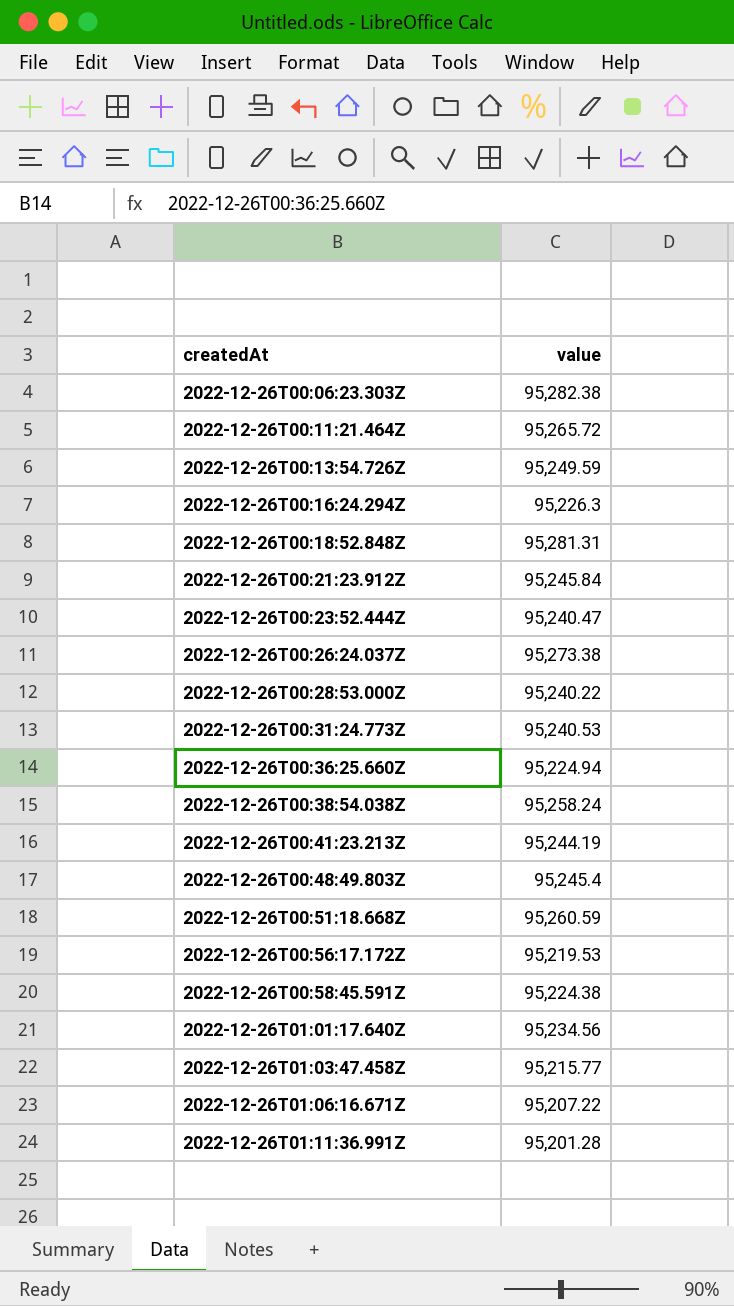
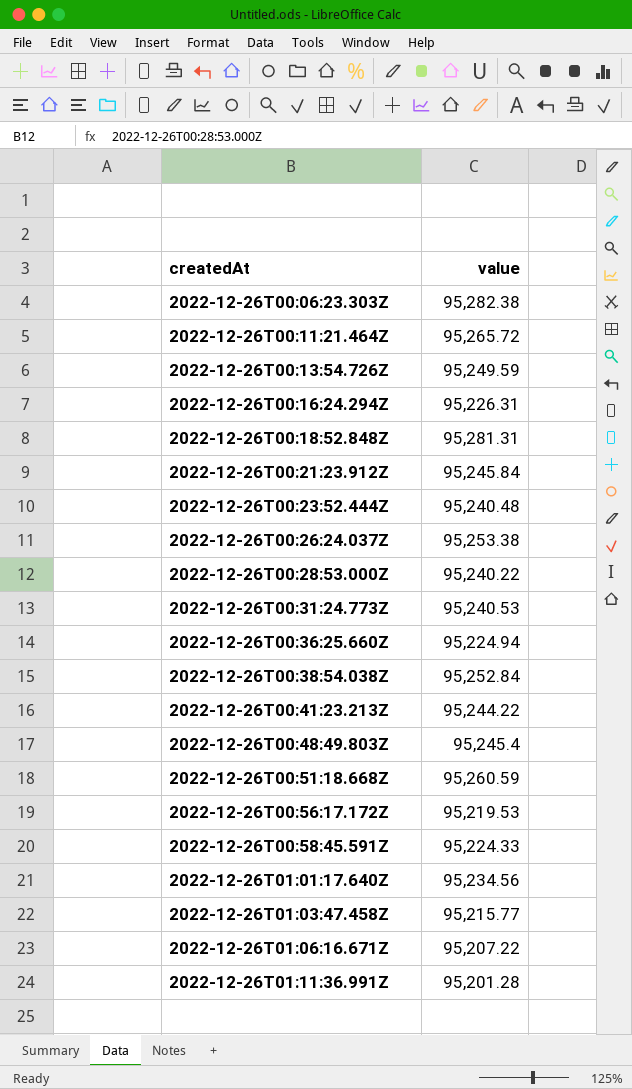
2022-12-26T00:16:24.294Z | value: 95,226.3 -> 95,226.31
2022-12-26T00:23:52.444Z | value: 95,240.47 -> 95,240.48
2022-12-26T00:26:24.037Z | value: 95,273.38 -> 95,253.38
2022-12-26T00:38:54.038Z | value: 95,258.24 -> 95,252.84
2022-12-26T00:41:23.213Z | value: 95,244.19 -> 95,244.22
2022-12-26T00:58:45.591Z | value: 95,224.38 -> 95,224.33

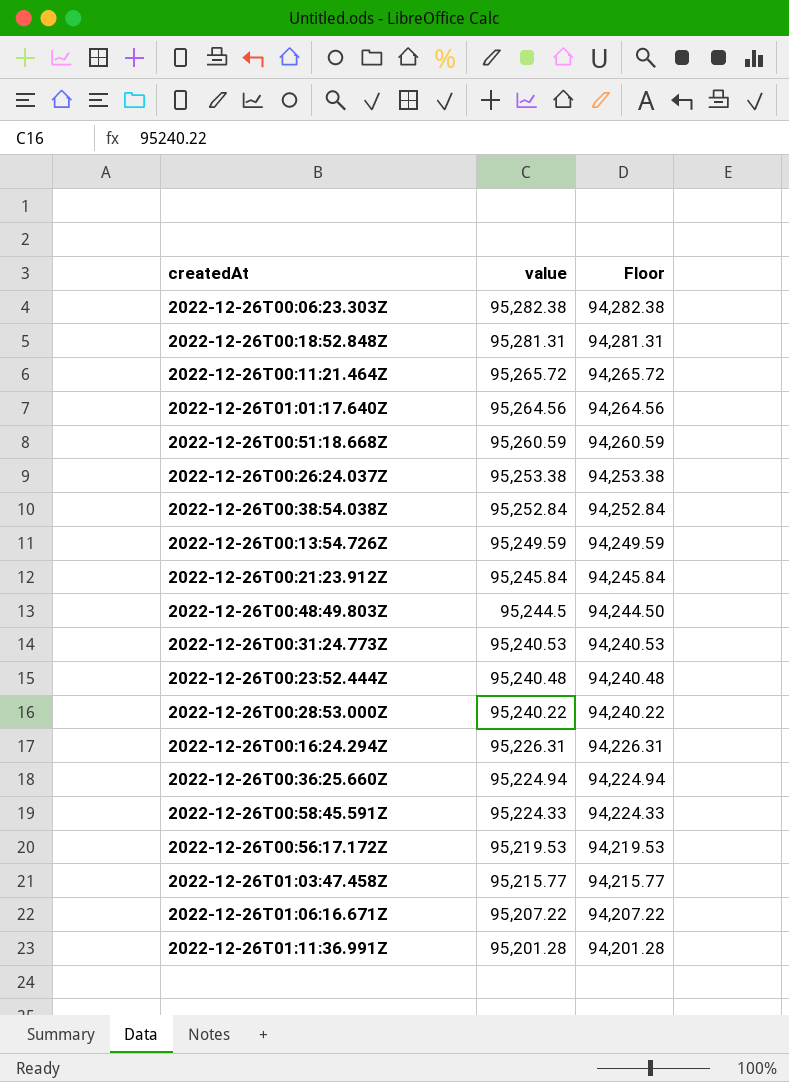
row order: createdAt ascending -> value descending
column Floor | formula: none -> [value] - 1000
row 2022-12-26T00:41:23.213Z: 95,244.22 -> none
2022-12-26T01:01:17.640Z | value: 95,234.56 -> 95,264.56
2022-12-26T00:48:49.803Z | value: 95,245.4 -> 95,244.5

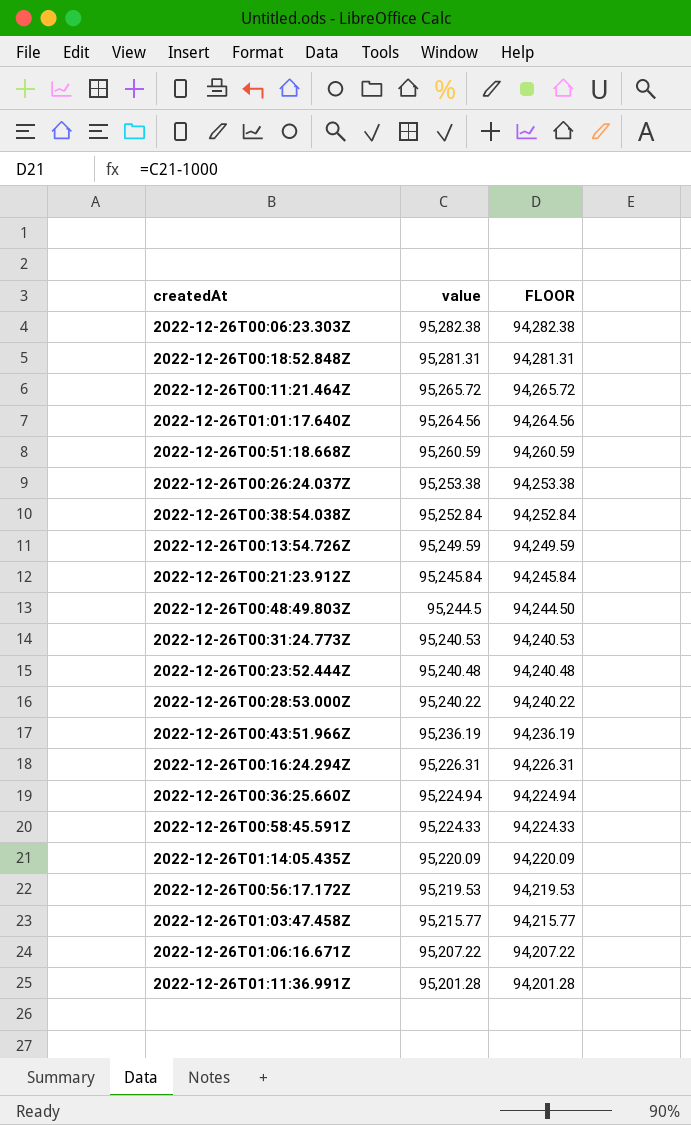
column name: Floor -> FLOOR
row 2022-12-26T00:43:51.966Z: none -> 95,236.19 | 94,236.19
row 2022-12-26T01:14:05.435Z: none -> 95,220.09 | 94,220.09

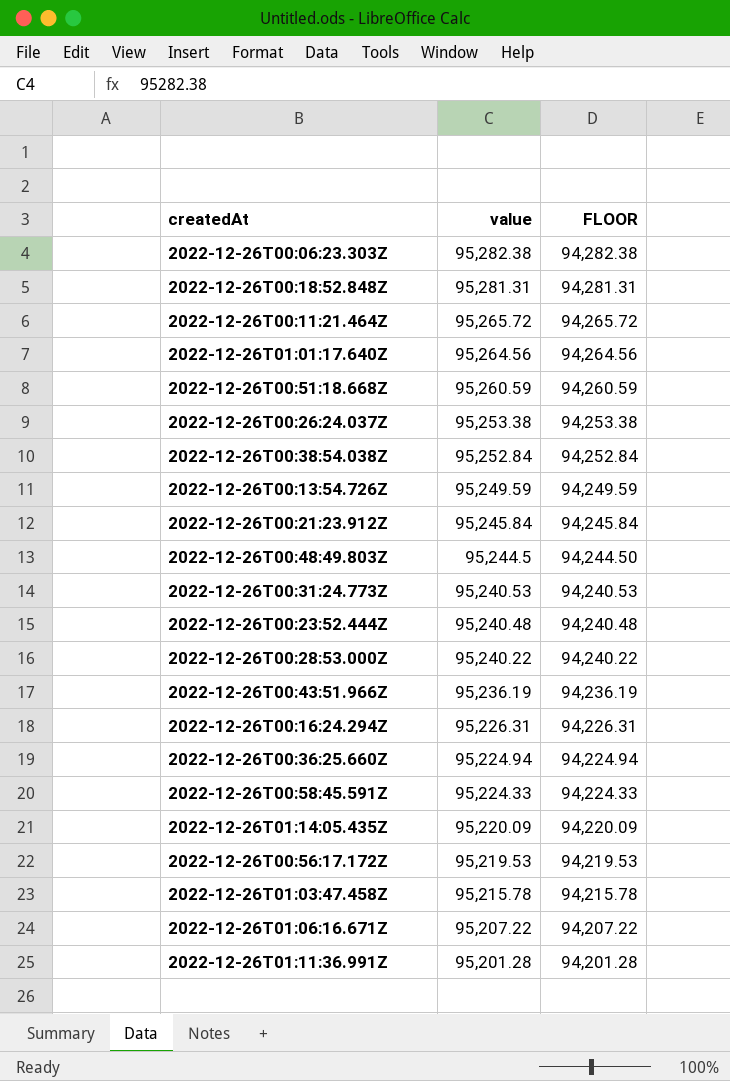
2022-12-26T01:03:47.458Z | value: 95,215.77 -> 95,215.78
2022-12-26T01:03:47.458Z | FLOOR: 94,215.77 -> 94,215.78

